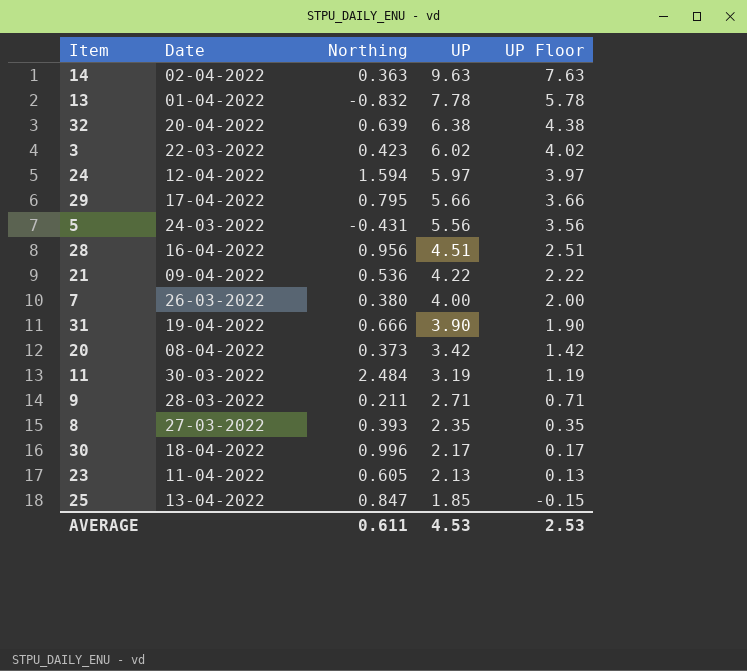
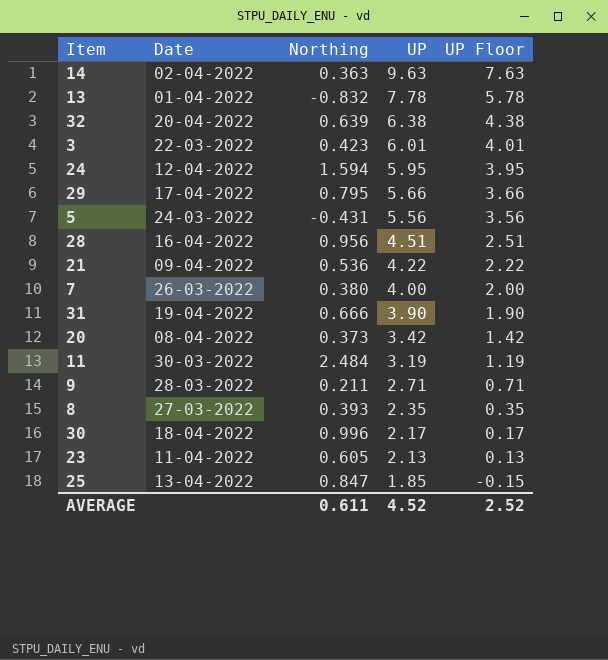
3 | UP: 6.02 -> 6.01
3 | UP Floor: 4.02 -> 4.01
24 | UP: 5.97 -> 5.95
24 | UP Floor: 3.97 -> 3.95
AVERAGE | UP: 4.53 -> 4.52
AVERAGE | UP Floor: 2.53 -> 2.52

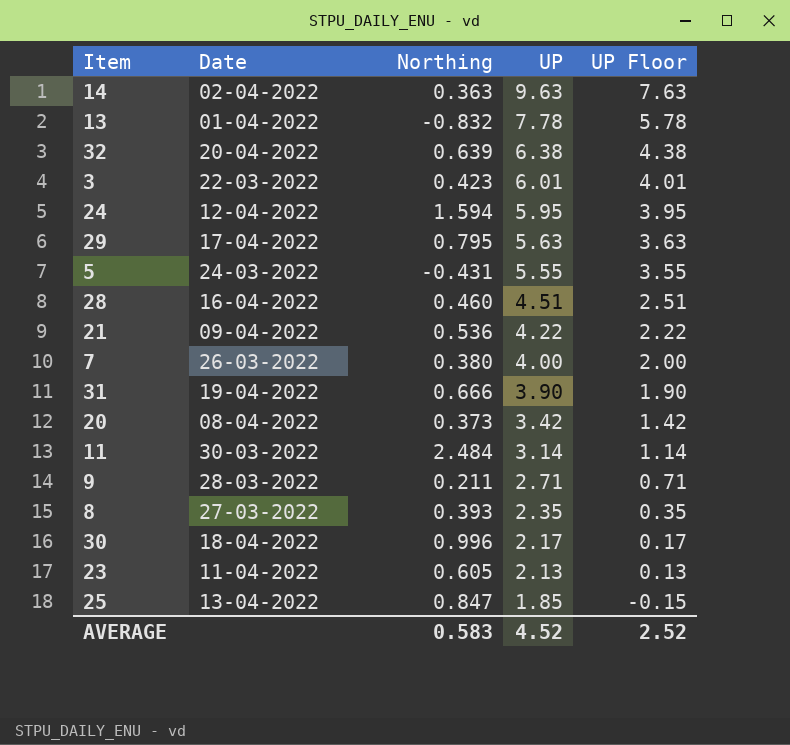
29 | UP: 5.66 -> 5.63
29 | UP Floor: 3.66 -> 3.63
5 | UP: 5.56 -> 5.55
5 | UP Floor: 3.56 -> 3.55
28 | Northing: 0.956 -> 0.460
11 | UP: 3.19 -> 3.14
11 | UP Floor: 1.19 -> 1.14
AVERAGE | Northing: 0.611 -> 0.583

